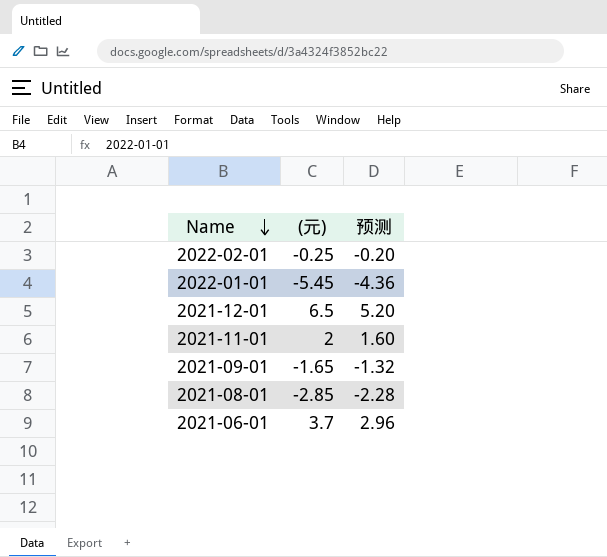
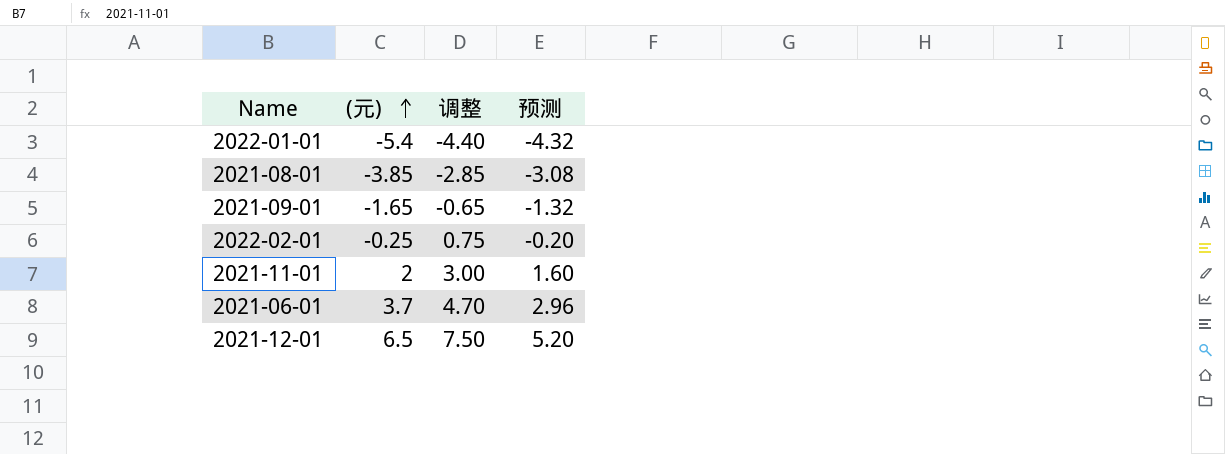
row order: Name descending -> (元) ascending
column 调整 | formula: none -> [(元)] + 1
2022-01-01 | (元): -5.45 -> -5.4
2022-01-01 | 预测: -4.36 -> -4.32
2021-08-01 | (元): -2.85 -> -3.85
2021-08-01 | 预测: -2.28 -> -3.08

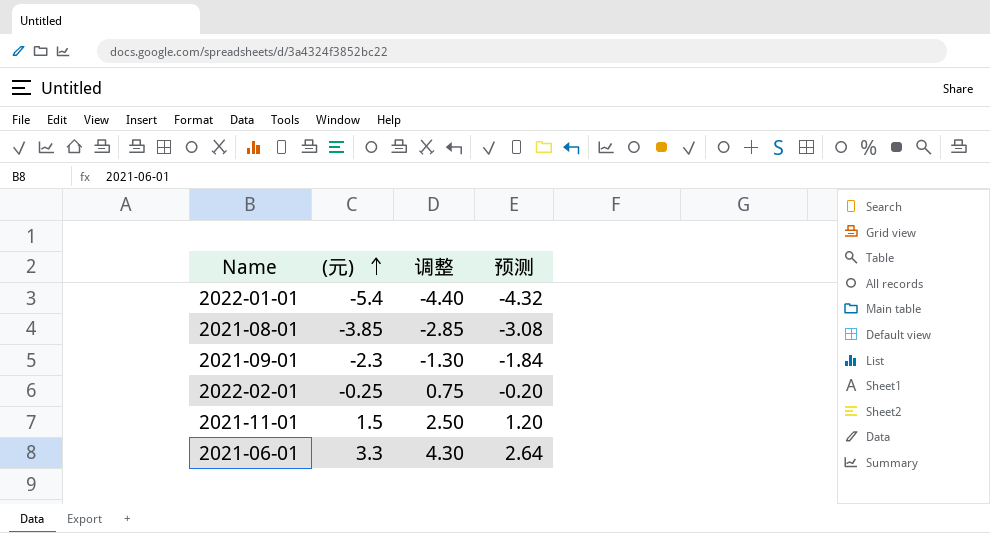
row 2021-12-01: 6.5 | 7.50 | 5.20 -> none
2021-09-01 | (元): -1.65 -> -2.3
2021-09-01 | 调整: -0.65 -> -1.30
2021-09-01 | 预测: -1.32 -> -1.84
2021-11-01 | (元): 2 -> 1.5
2021-11-01 | 调整: 3.00 -> 2.50
2021-11-01 | 预测: 1.60 -> 1.20
2021-06-01 | (元): 3.7 -> 3.3
2021-06-01 | 调整: 4.70 -> 4.30
2021-06-01 | 预测: 2.96 -> 2.64

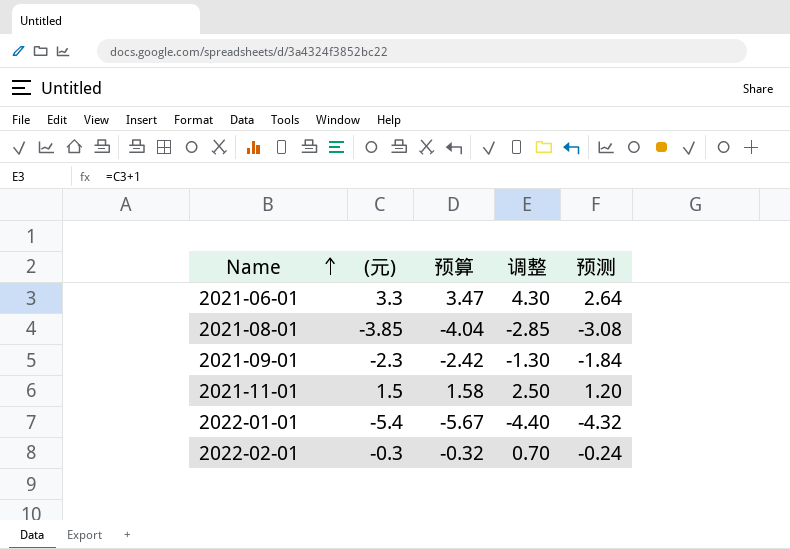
row order: (元) ascending -> Name ascending
column 预算 | formula: none -> [(元)] * 1.05
2022-02-01 | (元): -0.25 -> -0.3
2022-02-01 | 调整: 0.75 -> 0.70
2022-02-01 | 预测: -0.20 -> -0.24

